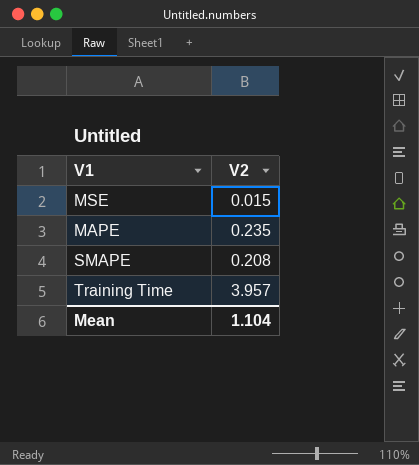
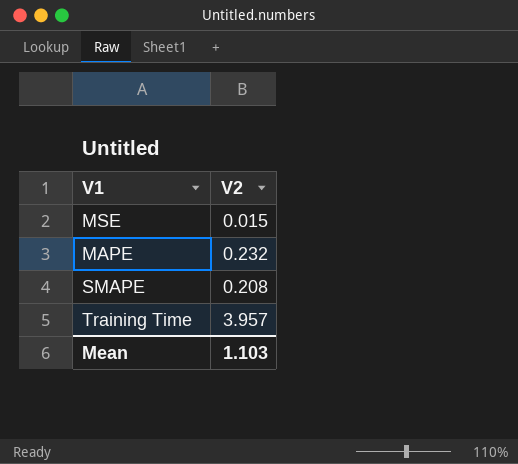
MAPE | V2: 0.235 -> 0.232
Mean | V2: 1.104 -> 1.103

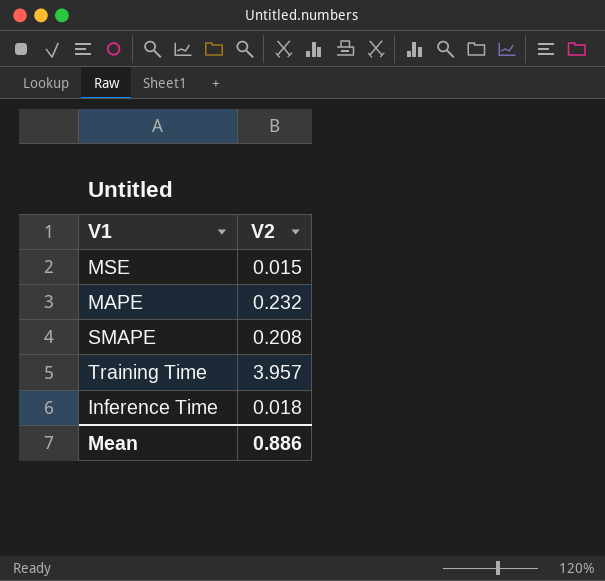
row Inference Time: none -> 0.018
Mean | V2: 1.103 -> 0.886

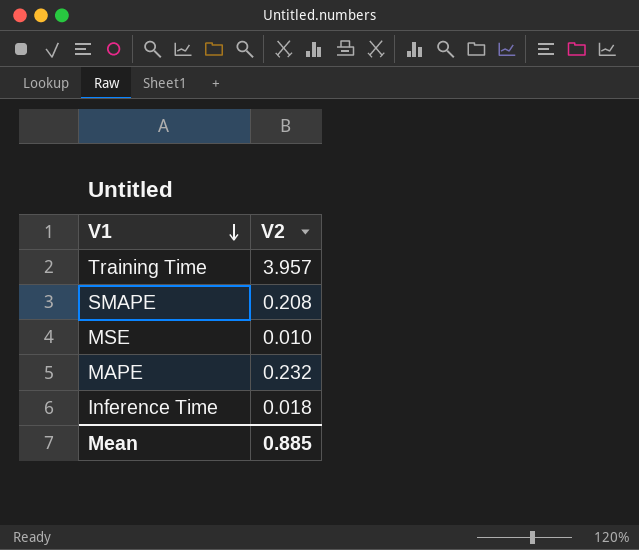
row order: none -> V1 descending
MSE | V2: 0.015 -> 0.010
Mean | V2: 0.886 -> 0.885

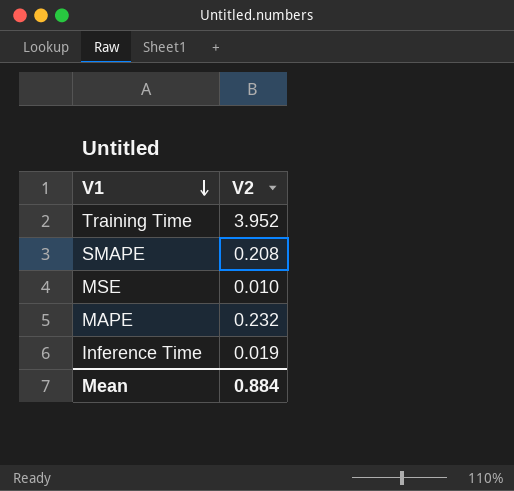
Training Time | V2: 3.957 -> 3.952
Inference Time | V2: 0.018 -> 0.019
Mean | V2: 0.885 -> 0.884

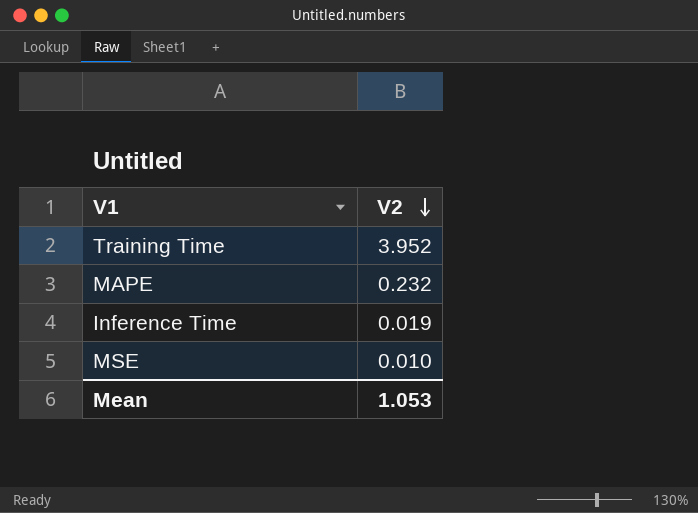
row order: V1 descending -> V2 descending
row SMAPE: 0.208 -> none
Mean | V2: 0.884 -> 1.053

